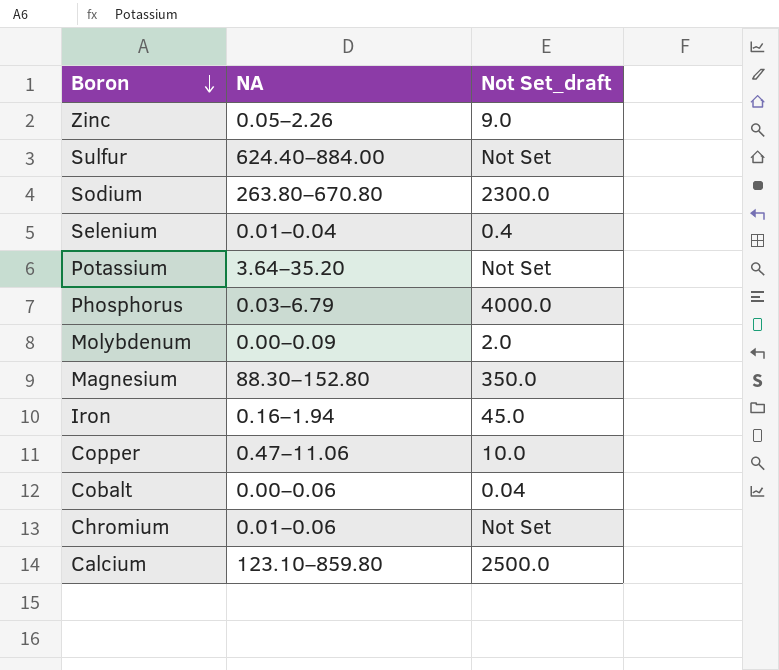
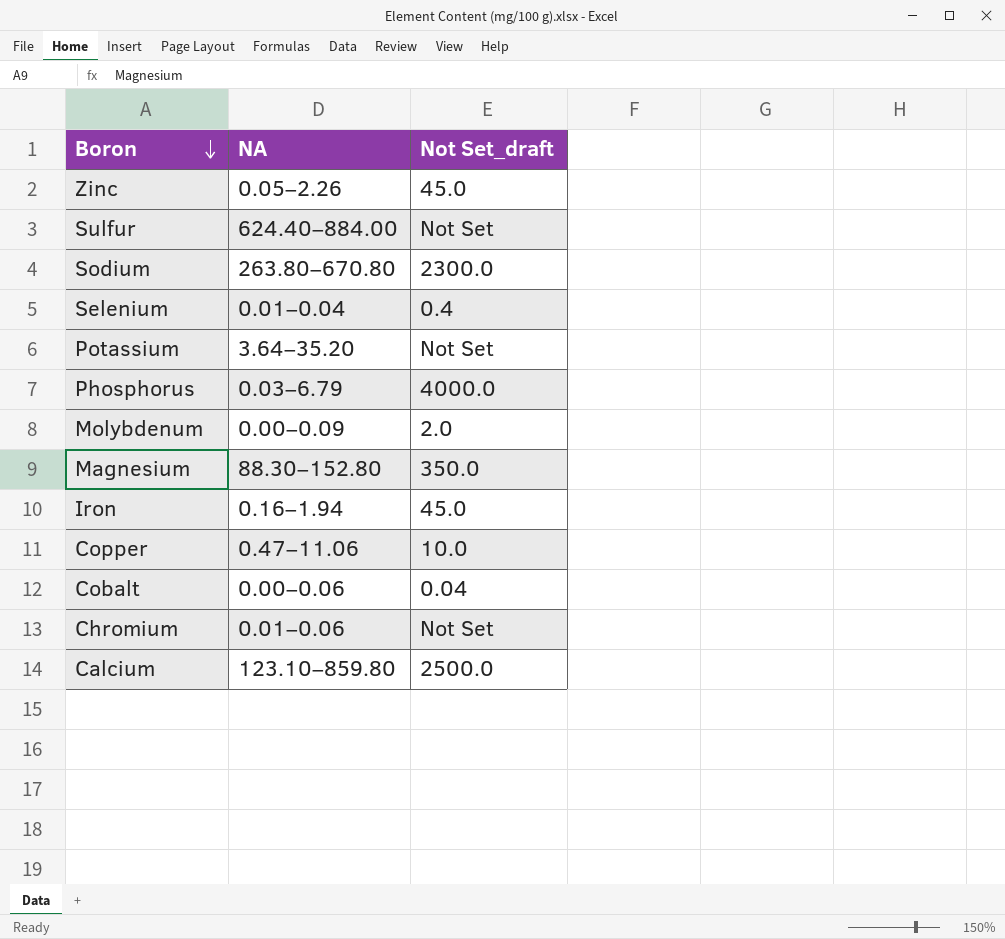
Zinc | Not Set_draft: 9.0 -> 45.0

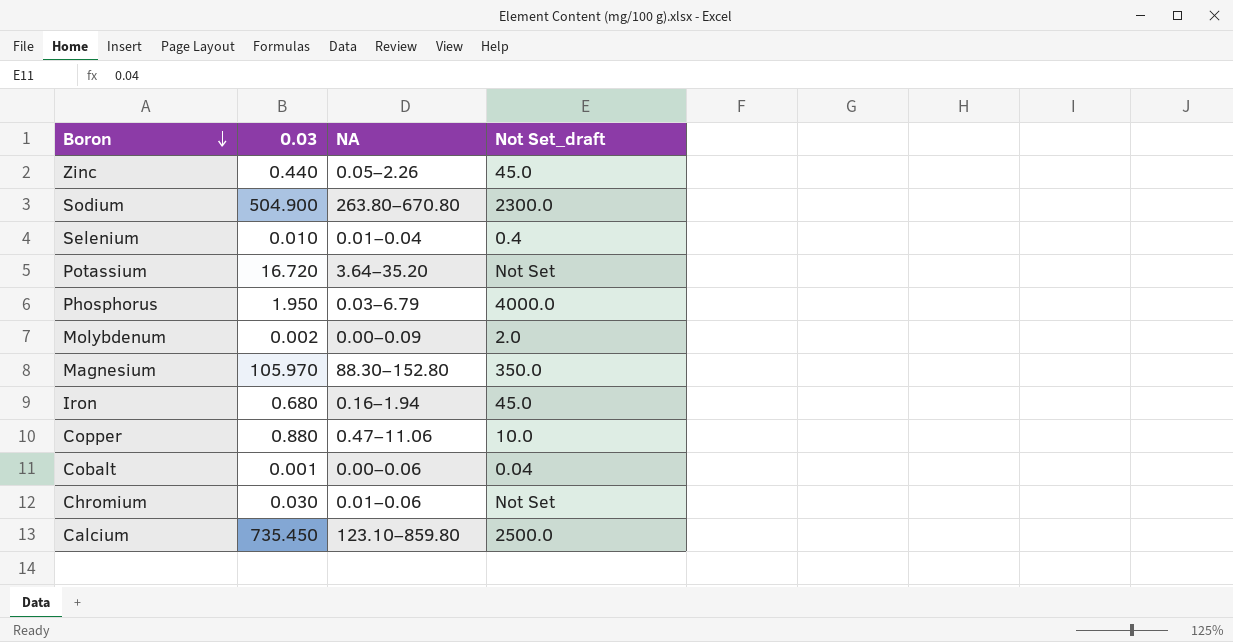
column 0.03 | position: none -> 2
row Sulfur: 624.40–884.00 | Not Set -> none

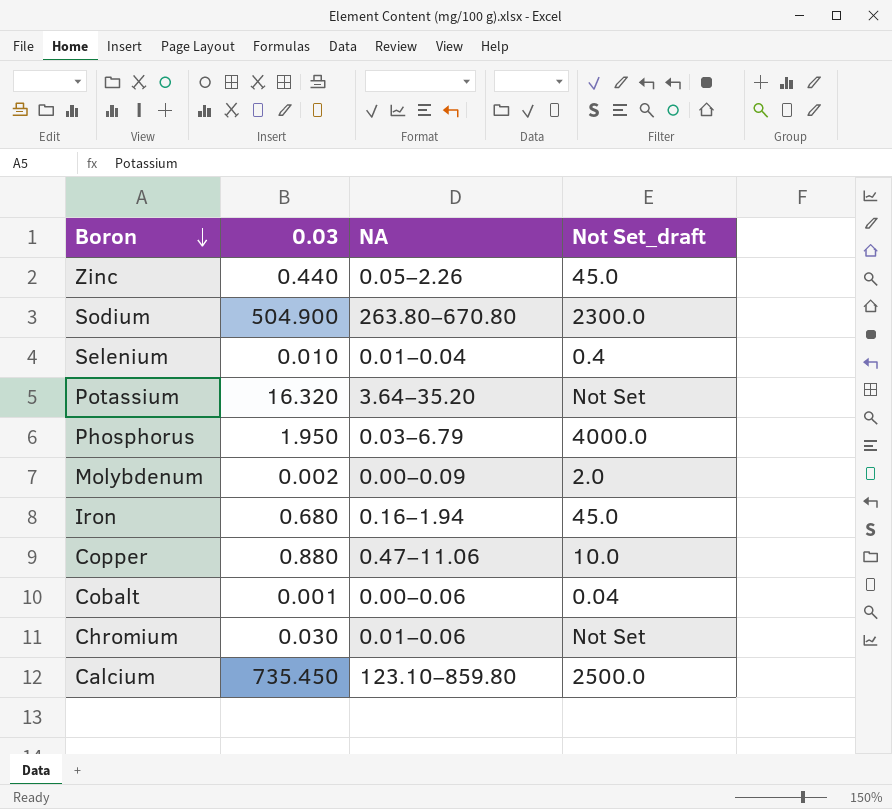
row Magnesium: 105.970 | 88.30–152.80 | 350.0 -> none
Potassium | 0.03: 16.720 -> 16.320

